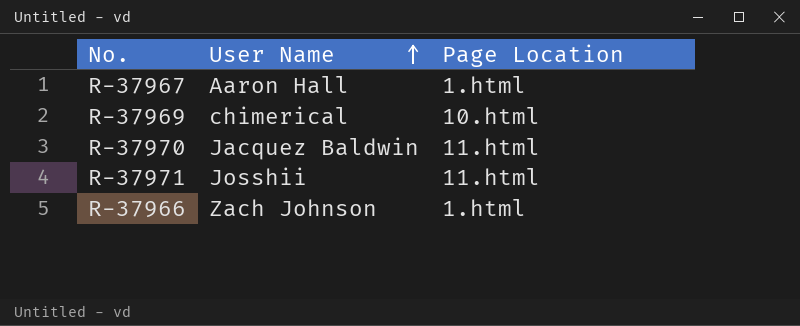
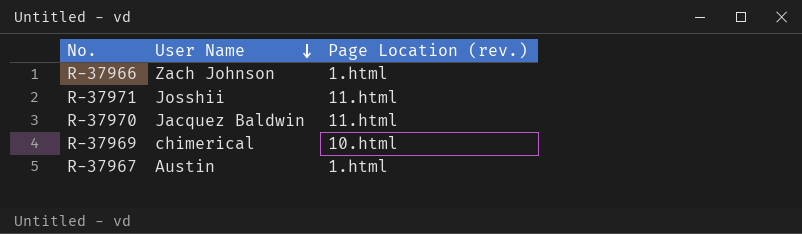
row order: User Name ascending -> User Name descending
column name: Page Location -> Page Location (rev.)
R-37967 | User Name: Aaron Hall -> Austin

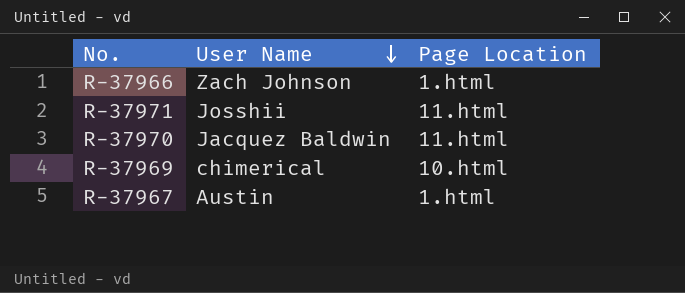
column name: Page Location (rev.) -> Page Location

